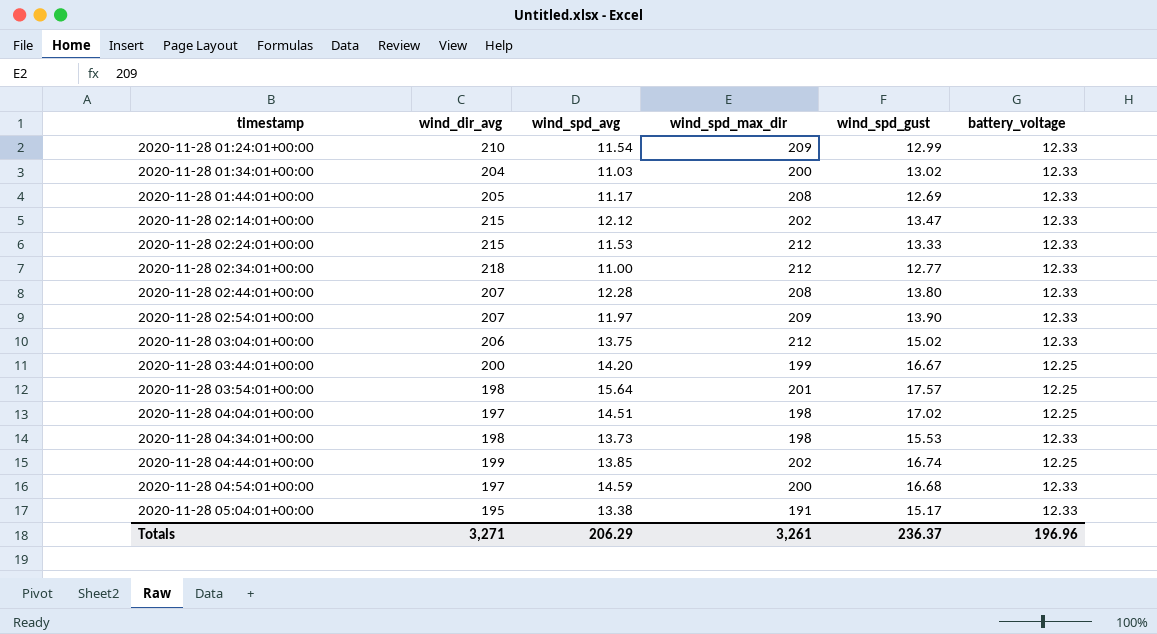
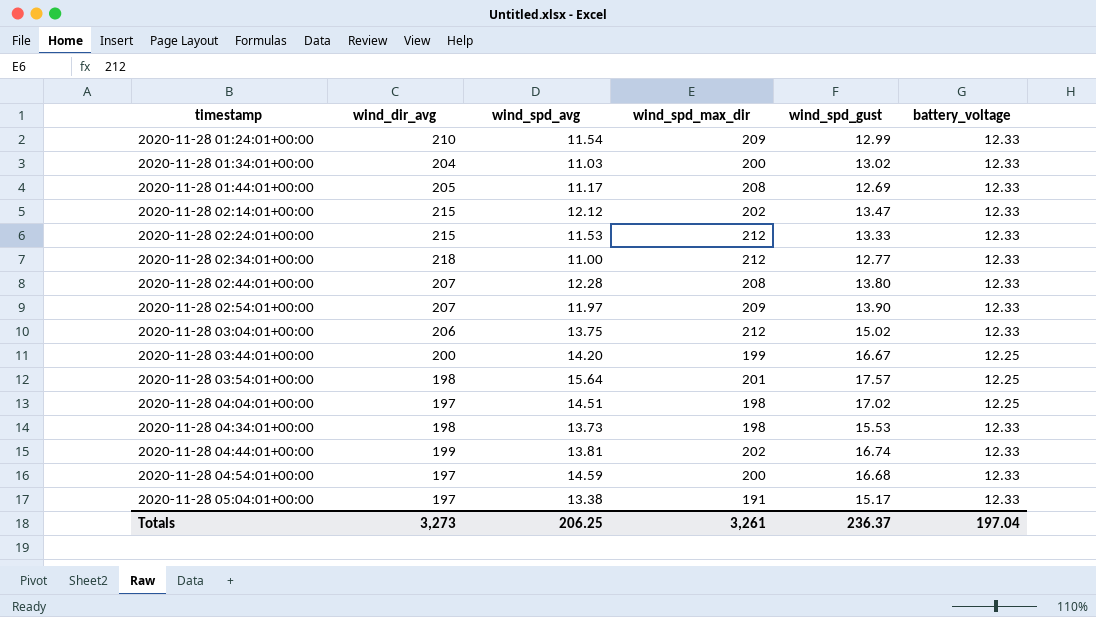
2020-11-28 04:44:01+00:00 | wind_spd_avg: 13.85 -> 13.81
2020-11-28 04:44:01+00:00 | battery_voltage: 12.25 -> 12.33
2020-11-28 05:04:01+00:00 | wind_dir_avg: 195 -> 197
Totals | wind_dir_avg: 3,271 -> 3,273
Totals | wind_spd_avg: 206.29 -> 206.25
Totals | battery_voltage: 196.96 -> 197.04

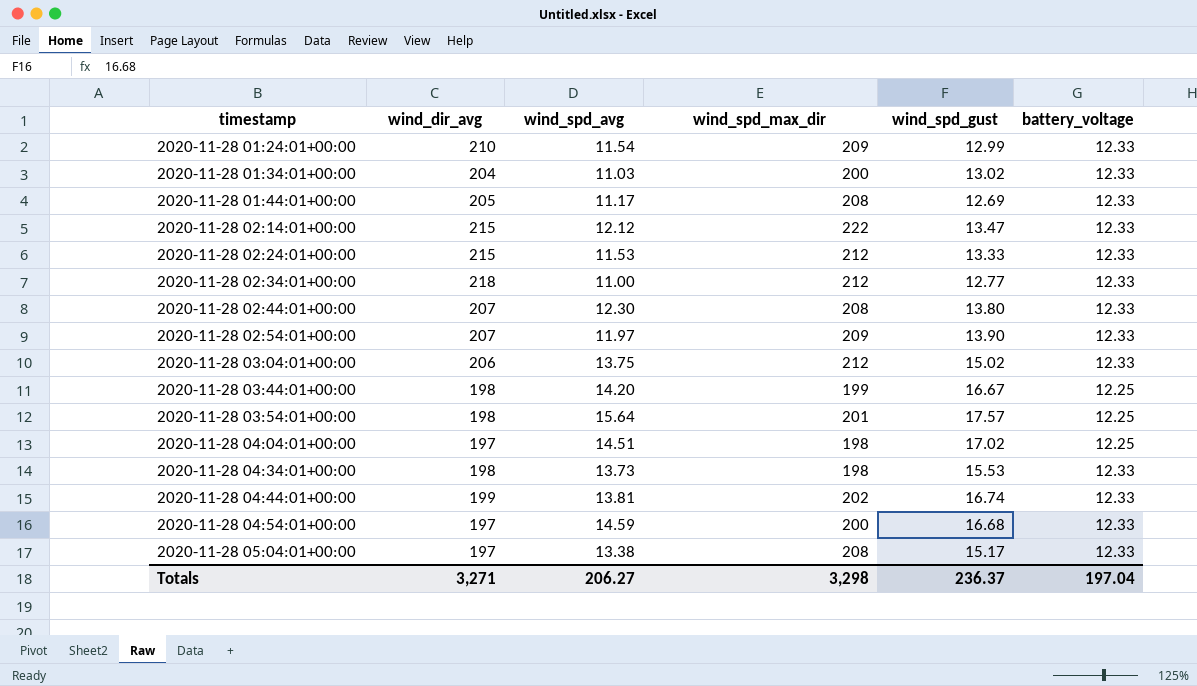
2020-11-28 02:14:01+00:00 | wind_spd_max_dir: 202 -> 222
2020-11-28 02:44:01+00:00 | wind_spd_avg: 12.28 -> 12.30
2020-11-28 03:44:01+00:00 | wind_dir_avg: 200 -> 198
2020-11-28 05:04:01+00:00 | wind_spd_max_dir: 191 -> 208
Totals | wind_dir_avg: 3,273 -> 3,271
Totals | wind_spd_avg: 206.25 -> 206.27
Totals | wind_spd_max_dir: 3,261 -> 3,298

